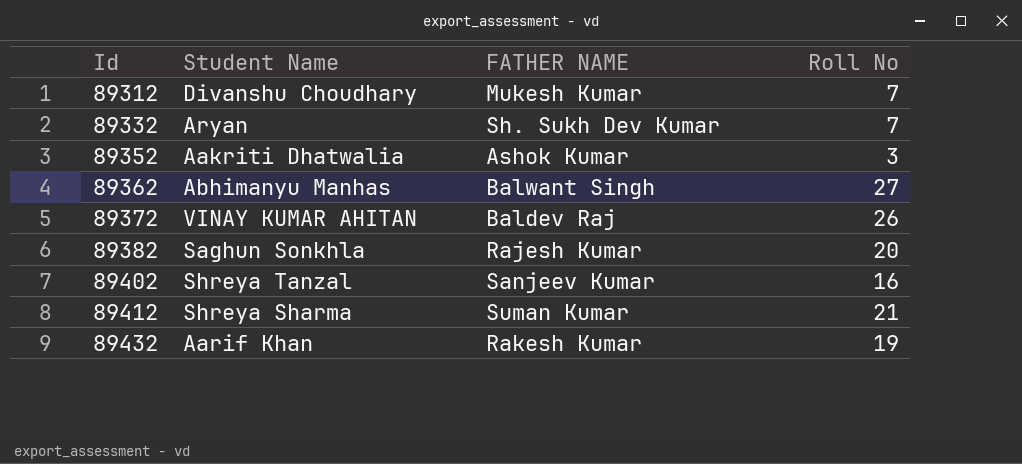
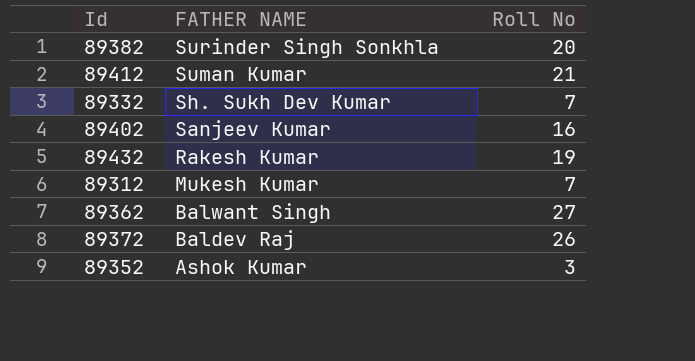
row order: Id ascending -> FATHER NAME descending
column Student Name | position: 2 -> none
89382 | FATHER NAME: Rajesh Kumar -> Surinder Singh Sonkhla

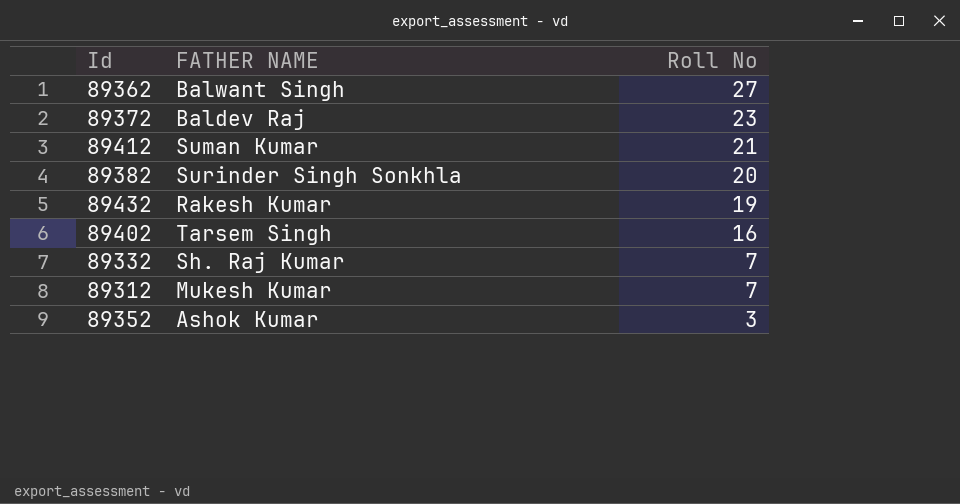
row order: FATHER NAME descending -> Roll No descending
89372 | Roll No: 26 -> 23
89402 | FATHER NAME: Sanjeev Kumar -> Tarsem Singh
89332 | FATHER NAME: Sh. Sukh Dev Kumar -> Sh. Raj Kumar

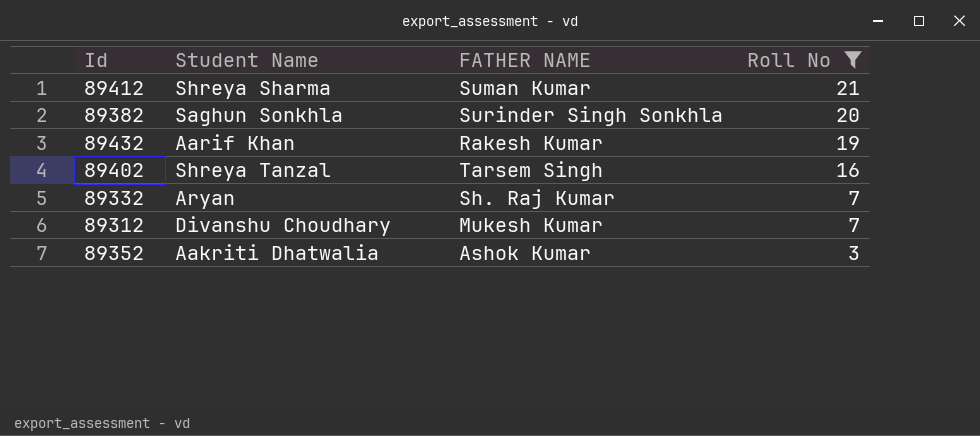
filter: none -> Roll No <= 21
column Student Name | position: none -> 2

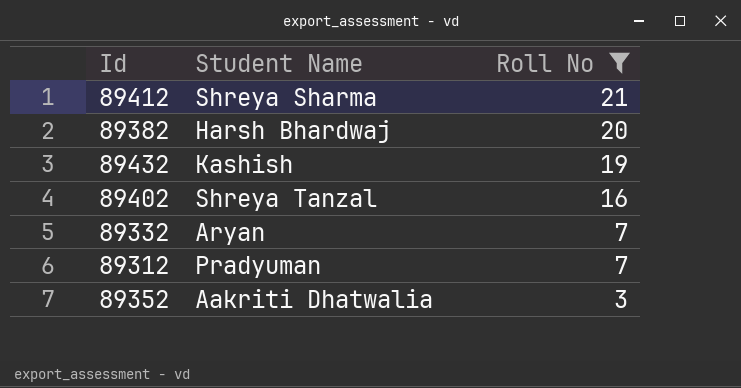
column FATHER NAME | position: 3 -> none
89382 | Student Name: Saghun Sonkhla -> Harsh Bhardwaj
89432 | Student Name: Aarif Khan -> Kashish
89312 | Student Name: Divanshu Choudhary -> Pradyuman

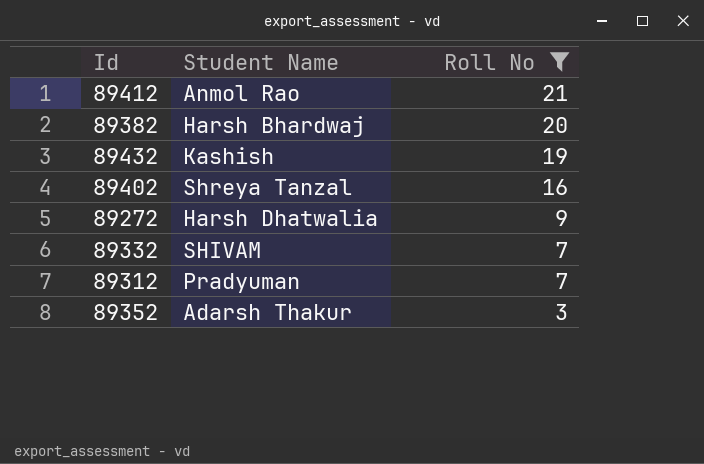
89412 | Student Name: Shreya Sharma -> Anmol Rao
row 89272: none -> Harsh Dhatwalia | 9
89332 | Student Name: Aryan -> SHIVAM
89352 | Student Name: Aakriti Dhatwalia -> Adarsh Thakur

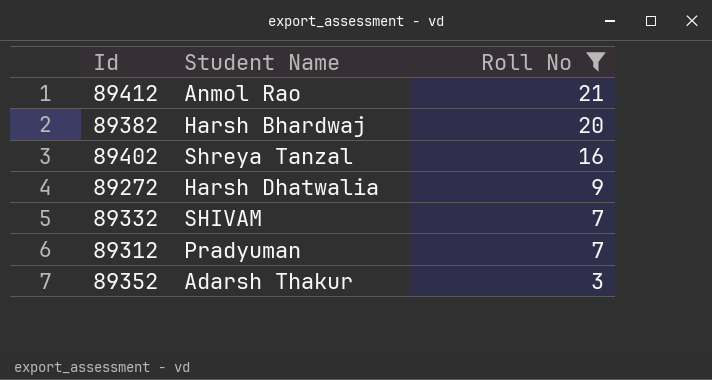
row 89432: Kashish | 19 -> none

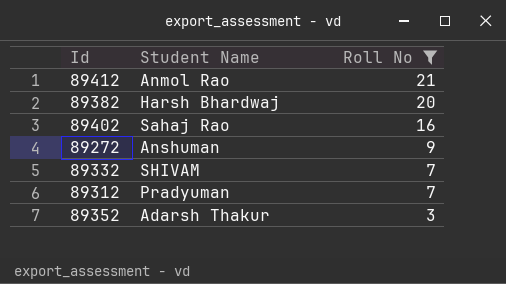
89402 | Student Name: Shreya Tanzal -> Sahaj Rao
89272 | Student Name: Harsh Dhatwalia -> Anshuman

